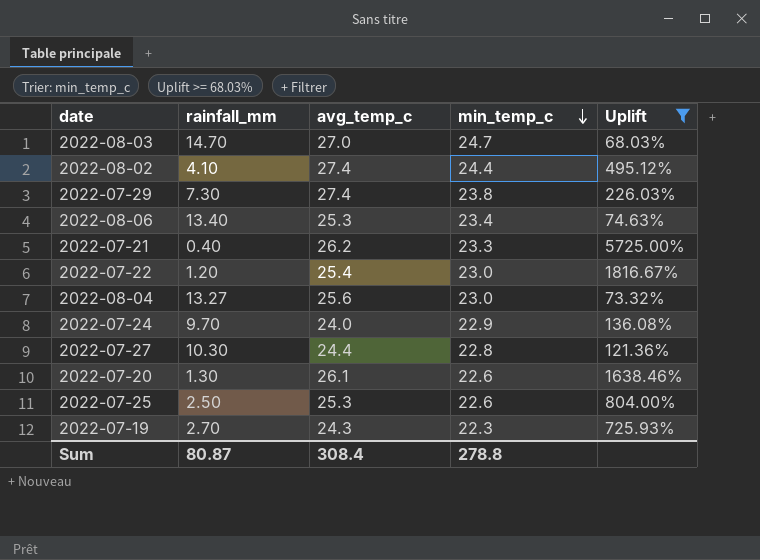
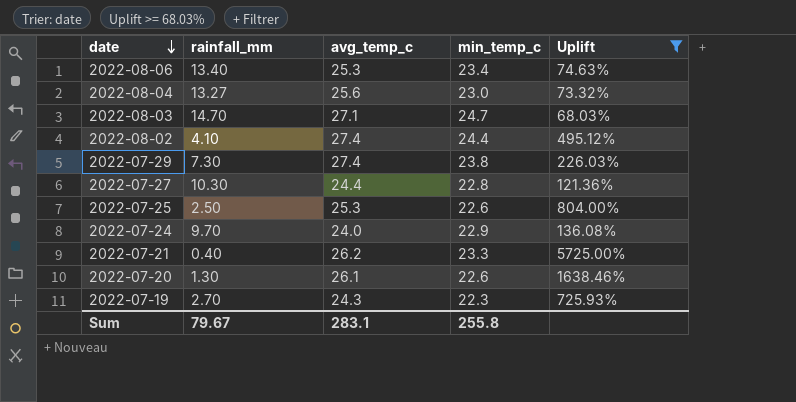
row order: min_temp_c descending -> date descending
row 2022-07-22: 1.20 | 25.4 | 23.0 | 1816.67% -> none
2022-08-03 | avg_temp_c: 27.0 -> 27.1
Sum | rainfall_mm: 80.87 -> 79.67
Sum | avg_temp_c: 308.4 -> 283.1
Sum | min_temp_c: 278.8 -> 255.8

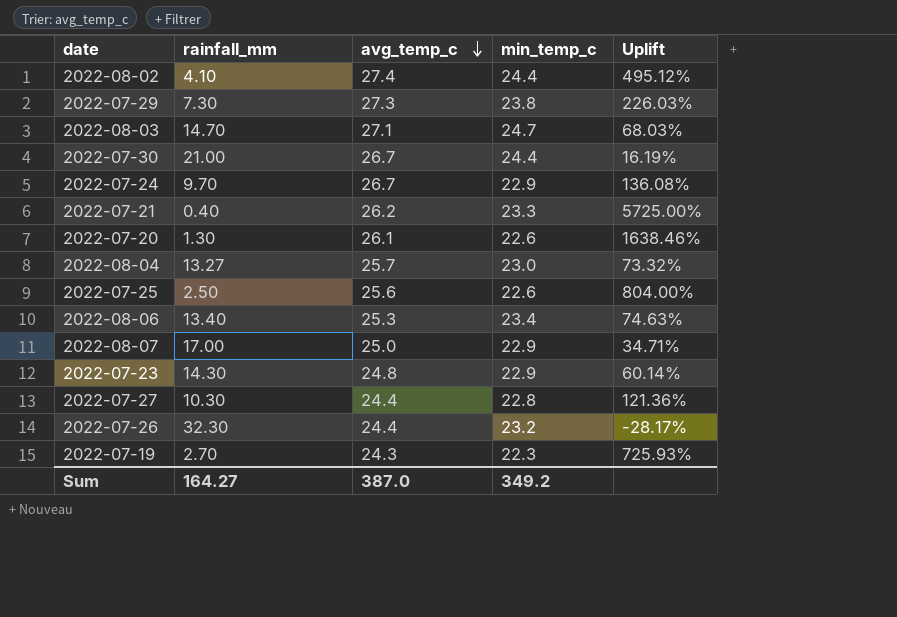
filter: Uplift >= 68.03% -> none
row order: date descending -> avg_temp_c descending
2022-07-29 | avg_temp_c: 27.4 -> 27.3
2022-07-24 | avg_temp_c: 24.0 -> 26.7
2022-08-04 | avg_temp_c: 25.6 -> 25.7
2022-07-25 | avg_temp_c: 25.3 -> 25.6
Sum | rainfall_mm: 79.67 -> 164.27
Sum | avg_temp_c: 283.1 -> 387.0
Sum | min_temp_c: 255.8 -> 349.2

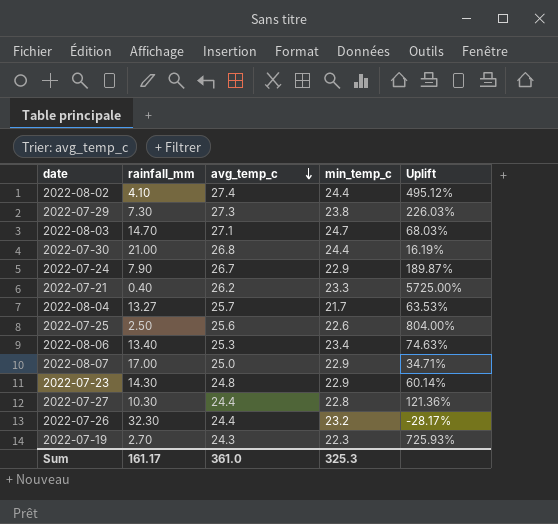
row 2022-07-20: 1.30 | 26.1 | 22.6 | 1638.46% -> none
2022-07-30 | avg_temp_c: 26.7 -> 26.8
2022-07-24 | rainfall_mm: 9.70 -> 7.90
2022-07-24 | Uplift: 136.08% -> 189.87%
2022-08-04 | min_temp_c: 23.0 -> 21.7
2022-08-04 | Uplift: 73.32% -> 63.53%
Sum | rainfall_mm: 164.27 -> 161.17
Sum | avg_temp_c: 387.0 -> 361.0
Sum | min_temp_c: 349.2 -> 325.3

